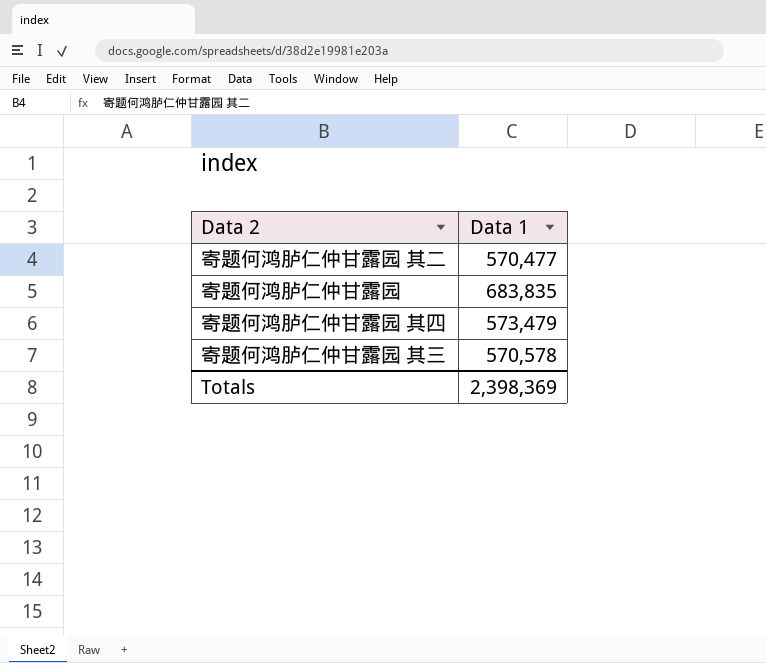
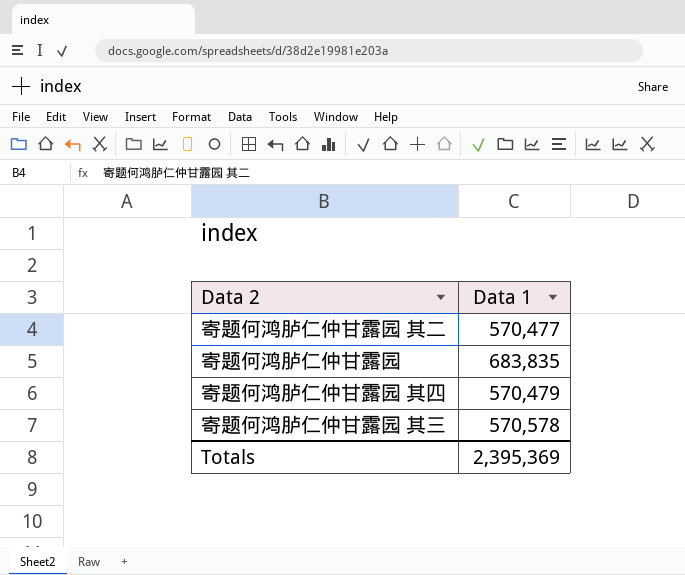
寄题何鸿胪仁仲甘露园 其四 | Data 1: 573,479 -> 570,479
Totals | Data 1: 2,398,369 -> 2,395,369

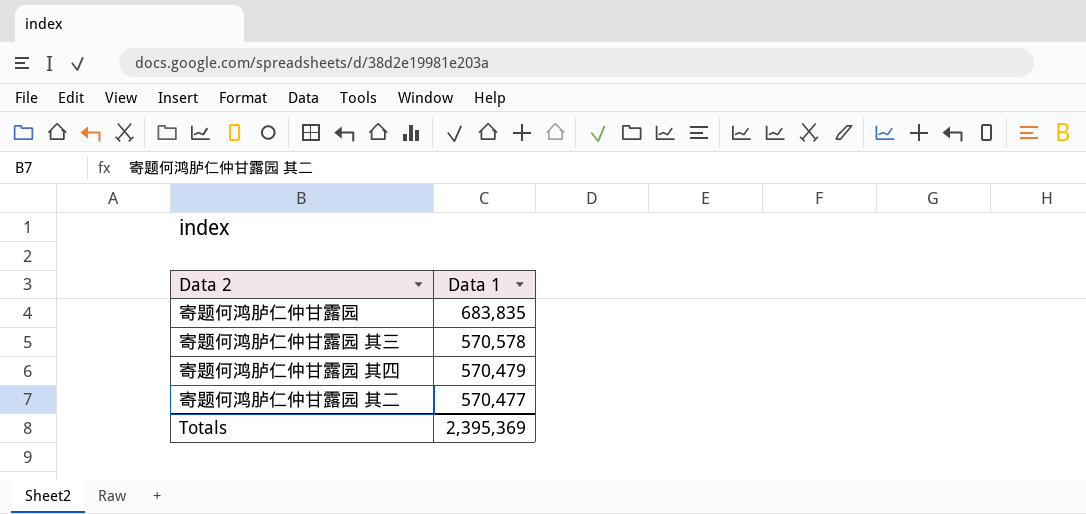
row order: none -> Data 1 descending

